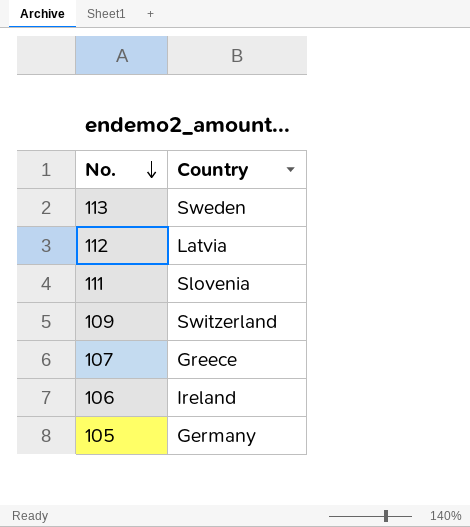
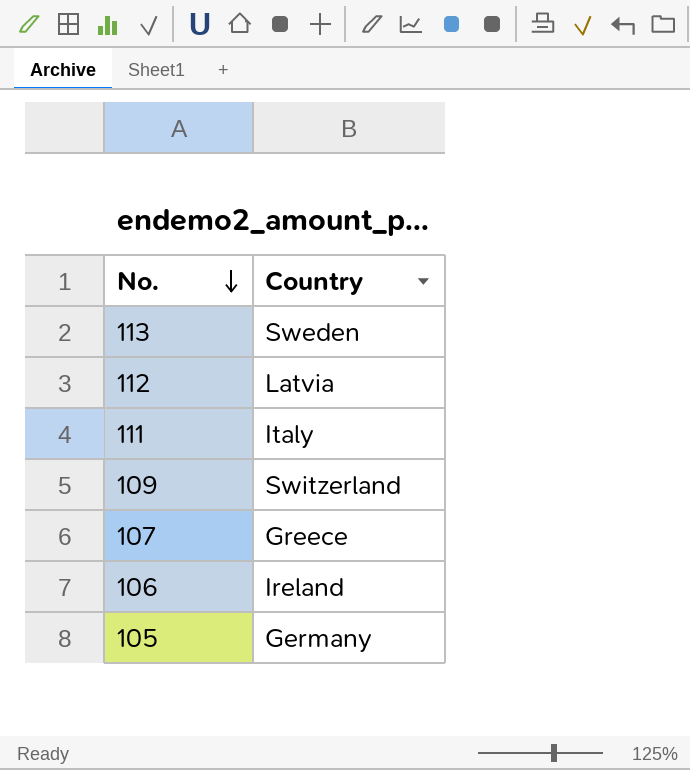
111 | Country: Slovenia -> Italy

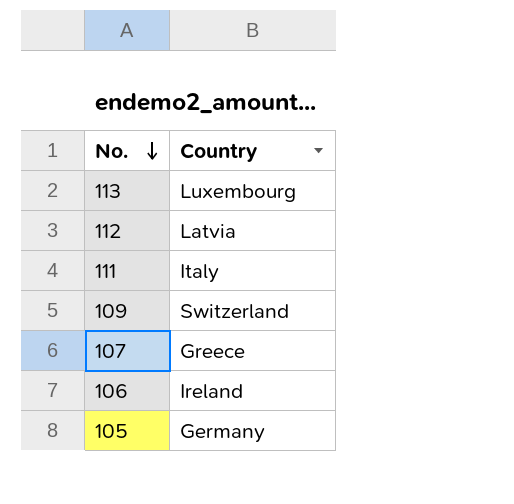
113 | Country: Sweden -> Luxembourg

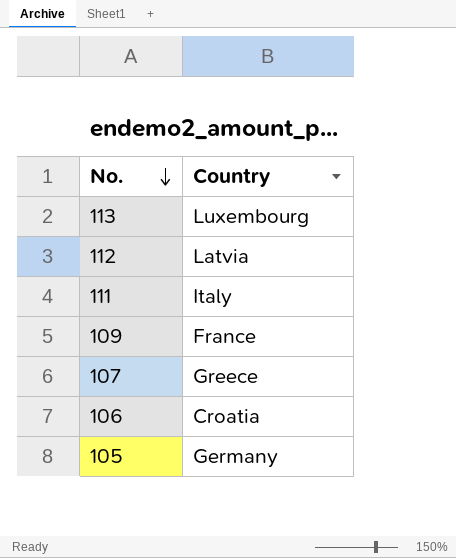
109 | Country: Switzerland -> France
106 | Country: Ireland -> Croatia

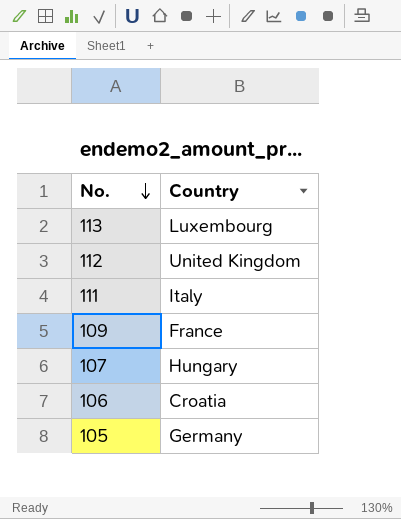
112 | Country: Latvia -> United Kingdom
107 | Country: Greece -> Hungary

